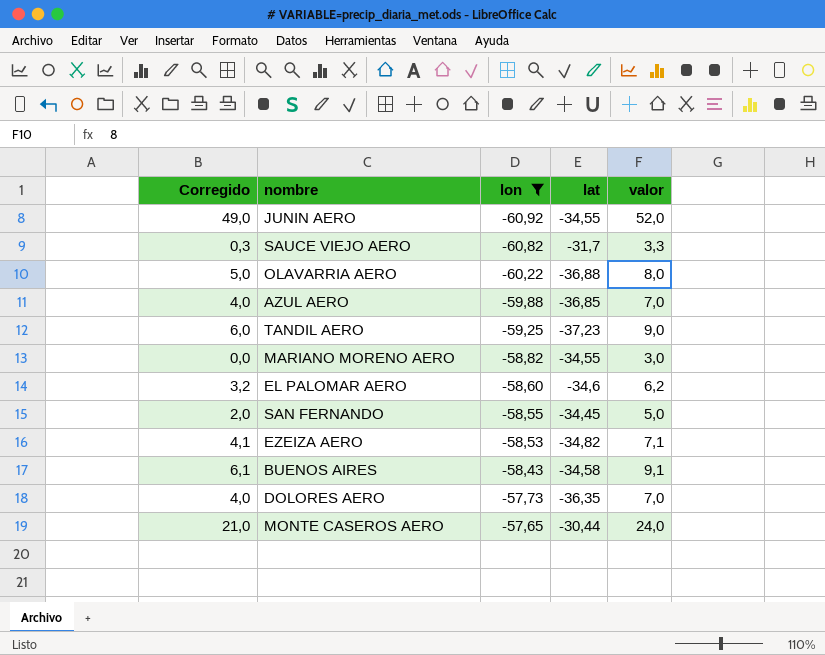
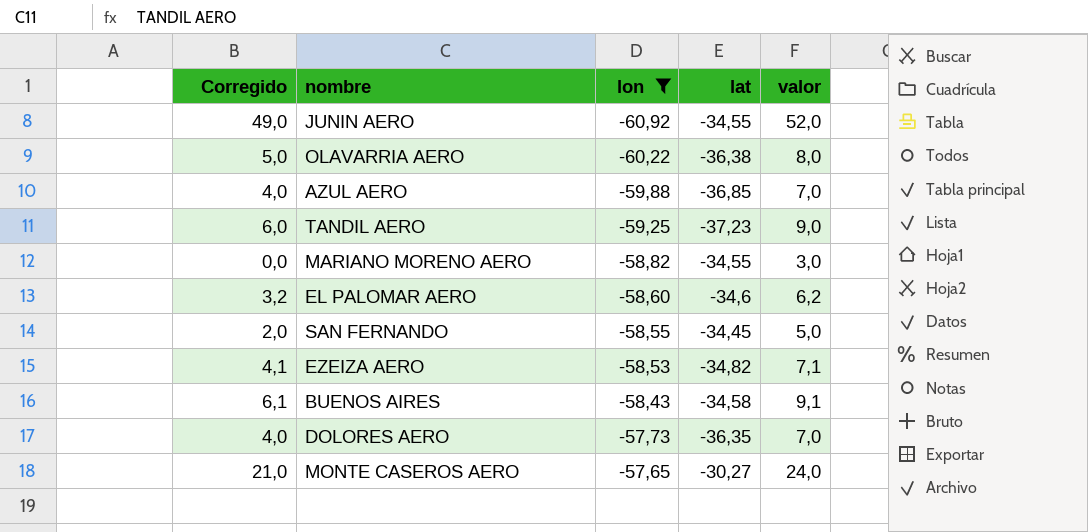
row SAUCE VIEJO AERO: 0,3 | -60,82 | -31,7 | 3,3 -> none
OLAVARRIA AERO | lat: -36,88 -> -36,38
MONTE CASEROS AERO | lat: -30,44 -> -30,27

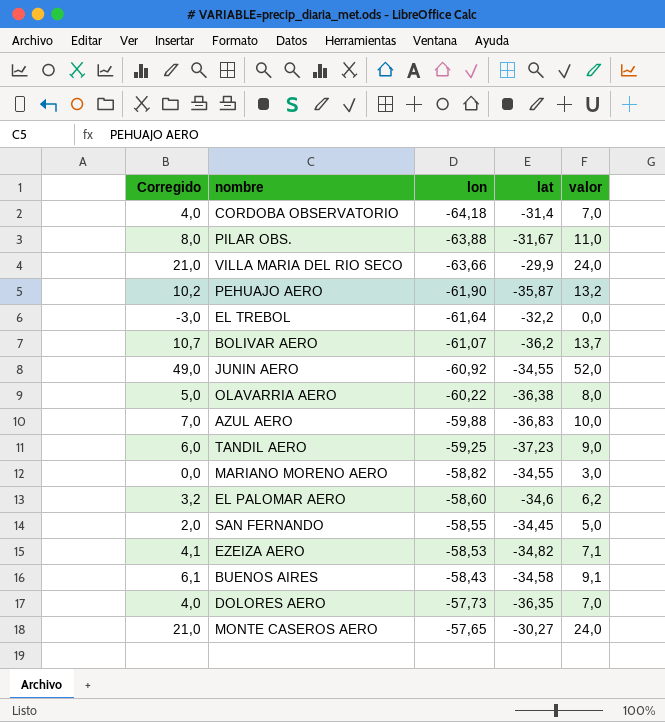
filter: lon >= -60,92 -> none
AZUL AERO | Corregido: 4,0 -> 7,0
AZUL AERO | lat: -36,85 -> -36,83
AZUL AERO | valor: 7,0 -> 10,0

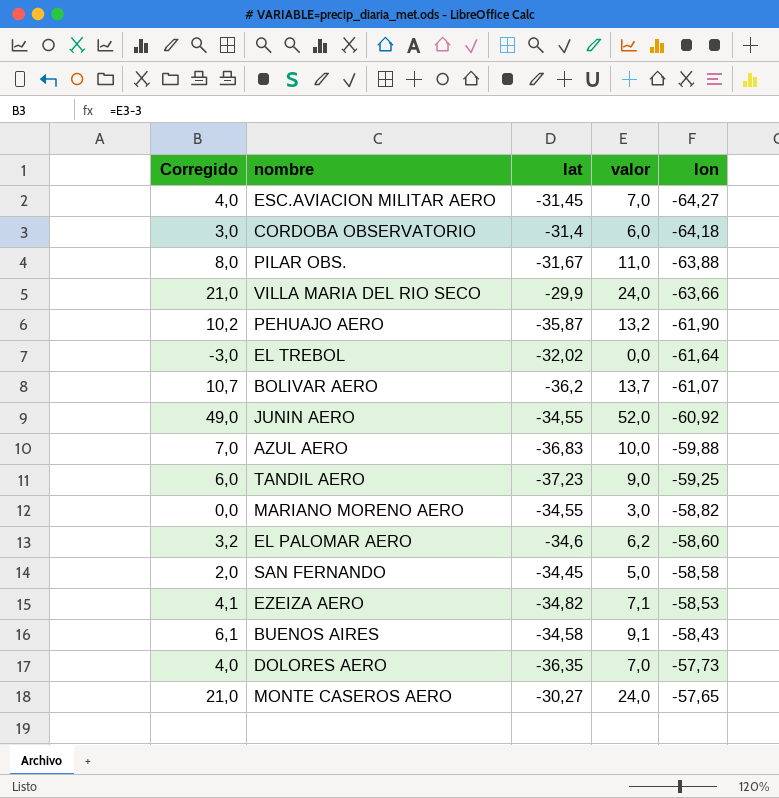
column lon | position: 3 -> 5
row OLAVARRIA AERO: 5,0 | -60,22 | -36,38 | 8,0 -> none
row ESC.AVIACION MILITAR AERO: none -> 4,0 | -31,45 | 7,0 | -64,27
CORDOBA OBSERVATORIO | Corregido: 4,0 -> 3,0
CORDOBA OBSERVATORIO | valor: 7,0 -> 6,0
EL TREBOL | lat: -32,2 -> -32,02
SAN FERNANDO | lon: -58,55 -> -58,58

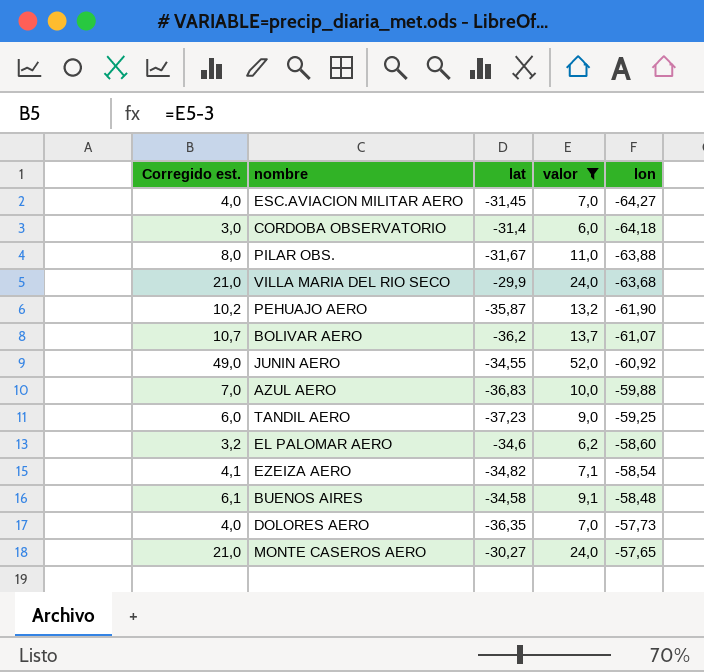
filter: none -> valor >= 6,0
column name: Corregido -> Corregido est.
VILLA MARIA DEL RIO SECO | lon: -63,66 -> -63,68
EZEIZA AERO | lon: -58,53 -> -58,54
BUENOS AIRES | lon: -58,43 -> -58,48

